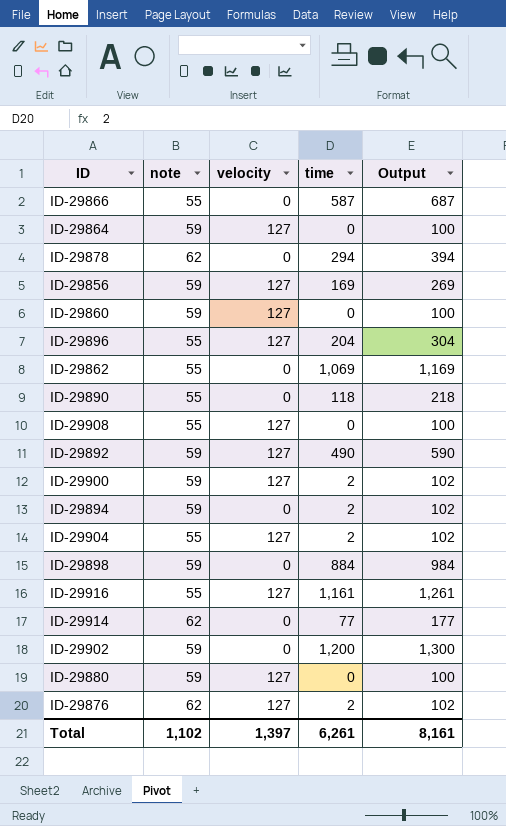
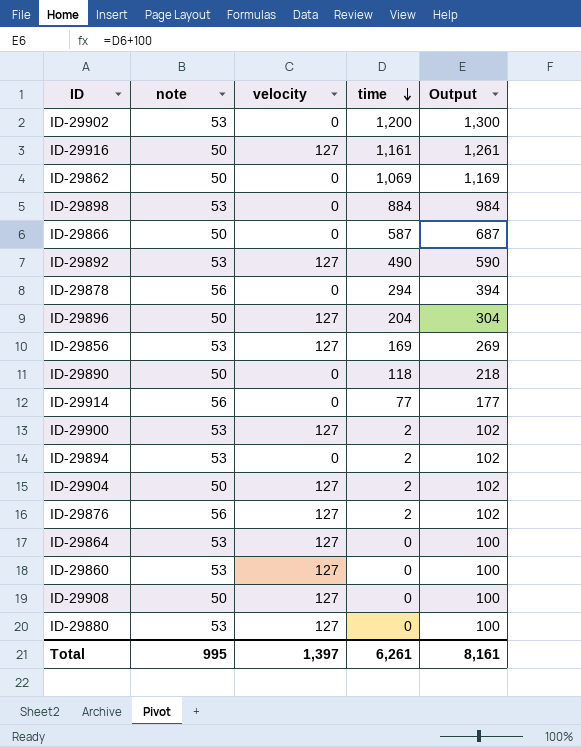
row order: none -> time descending
ID-29902 | note: 59 -> 53
ID-29916 | note: 55 -> 50
ID-29862 | note: 55 -> 50
ID-29898 | note: 59 -> 53
ID-29866 | note: 55 -> 50
ID-29892 | note: 59 -> 53
ID-29878 | note: 62 -> 56
ID-29896 | note: 55 -> 50
ID-29856 | note: 59 -> 53
ID-29890 | note: 55 -> 50
ID-29914 | note: 62 -> 56
ID-29900 | note: 59 -> 53
ID-29894 | note: 59 -> 53
ID-29904 | note: 55 -> 50
ID-29876 | note: 62 -> 56
ID-29864 | note: 59 -> 53
ID-29860 | note: 59 -> 53
ID-29908 | note: 55 -> 50
ID-29880 | note: 59 -> 53
Total | note: 1,102 -> 995

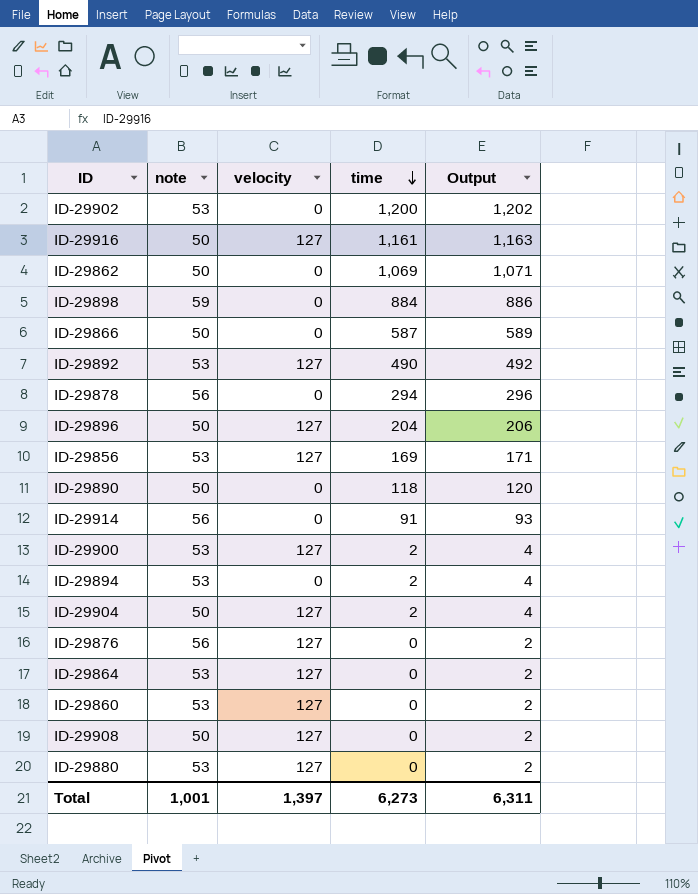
column Output | formula: [time] + 100 -> [time] + 2
ID-29898 | note: 53 -> 59
ID-29914 | time: 77 -> 91
ID-29876 | time: 2 -> 0
Total | note: 995 -> 1,001
Total | time: 6,261 -> 6,273
Total | Output: 8,161 -> 6,311

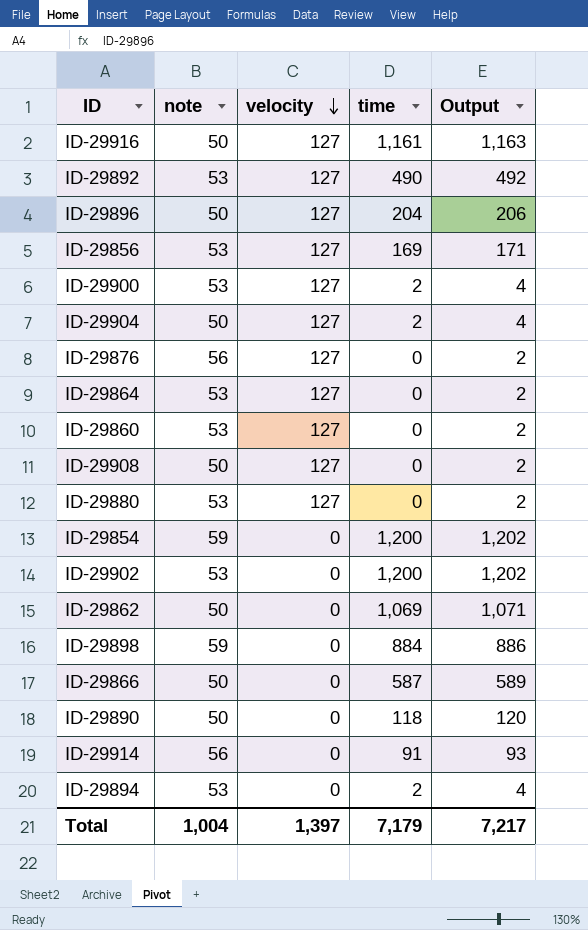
row order: time descending -> velocity descending
row ID-29878: 56 | 0 | 294 | 296 -> none
row ID-29854: none -> 59 | 0 | 1,200 | 1,202
Total | note: 1,001 -> 1,004
Total | time: 6,273 -> 7,179
Total | Output: 6,311 -> 7,217

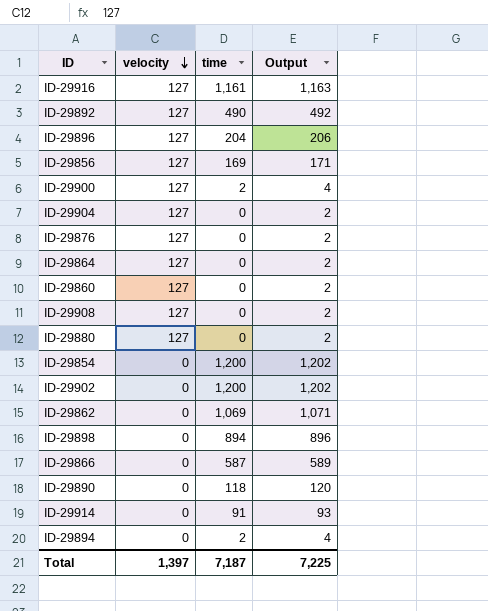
column note | position: 2 -> none
ID-29904 | time: 2 -> 0
ID-29904 | Output: 4 -> 2
ID-29898 | time: 884 -> 894
ID-29898 | Output: 886 -> 896
Total | time: 7,179 -> 7,187
Total | Output: 7,217 -> 7,225

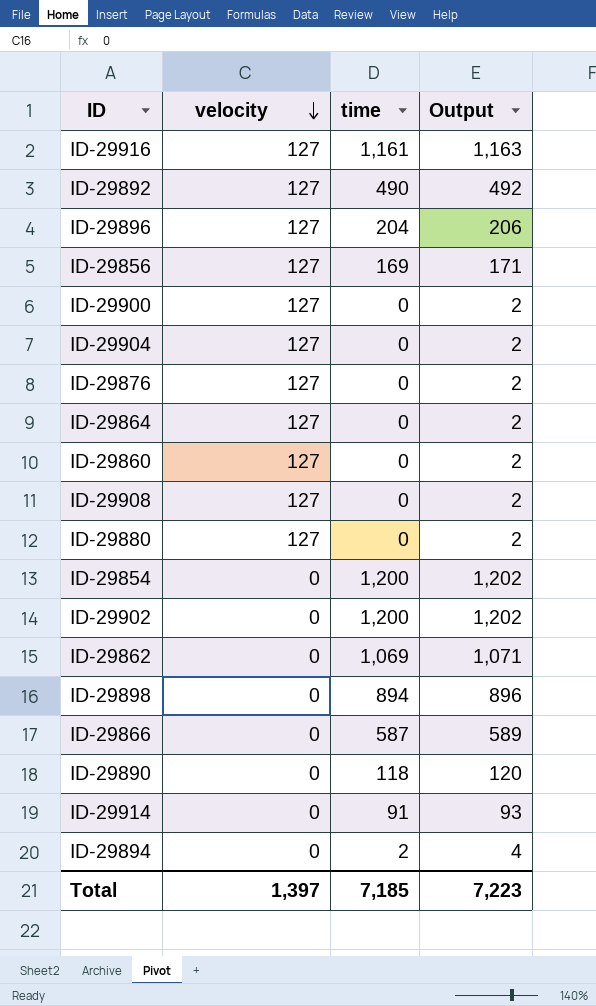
ID-29900 | time: 2 -> 0
ID-29900 | Output: 4 -> 2
Total | time: 7,187 -> 7,185
Total | Output: 7,225 -> 7,223

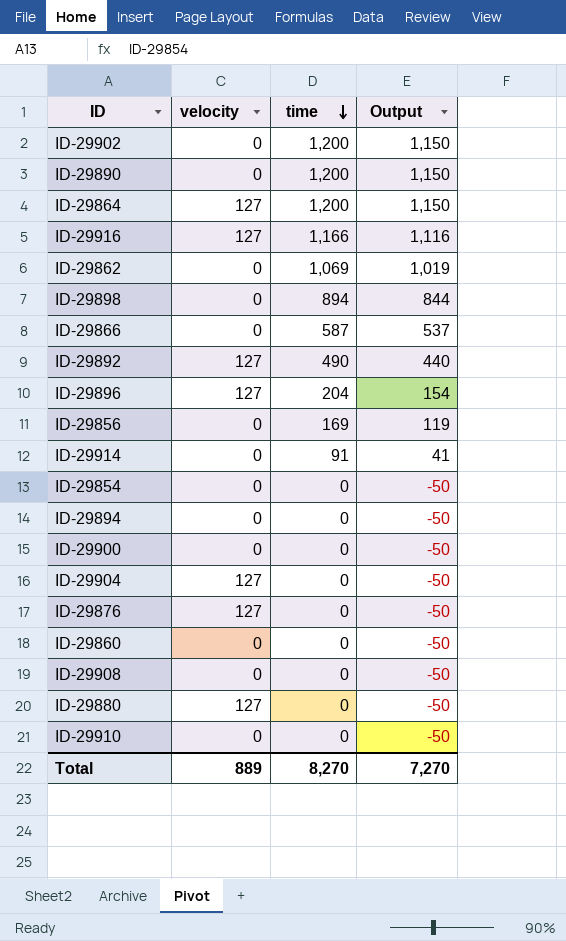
row order: velocity descending -> time descending
column Output | formula: [time] + 2 -> [time] - 50
ID-29890 | time: 118 -> 1,200
ID-29864 | time: 0 -> 1,200
ID-29916 | time: 1,161 -> 1,166
ID-29856 | velocity: 127 -> 0
ID-29854 | time: 1,200 -> 0
ID-29894 | time: 2 -> 0
ID-29900 | velocity: 127 -> 0
ID-29860 | velocity: 127 -> 0
ID-29908 | velocity: 127 -> 0
row ID-29910: none -> 0 | 0 | -50
Total | velocity: 1,397 -> 889
Total | time: 7,185 -> 8,270
Total | Output: 7,223 -> 7,270

